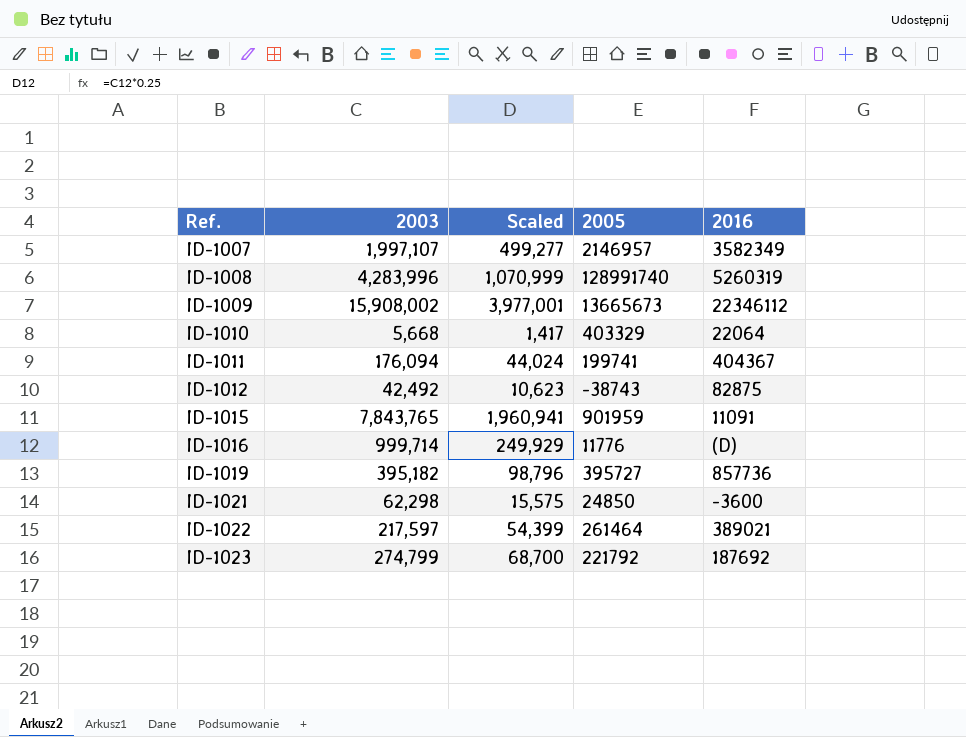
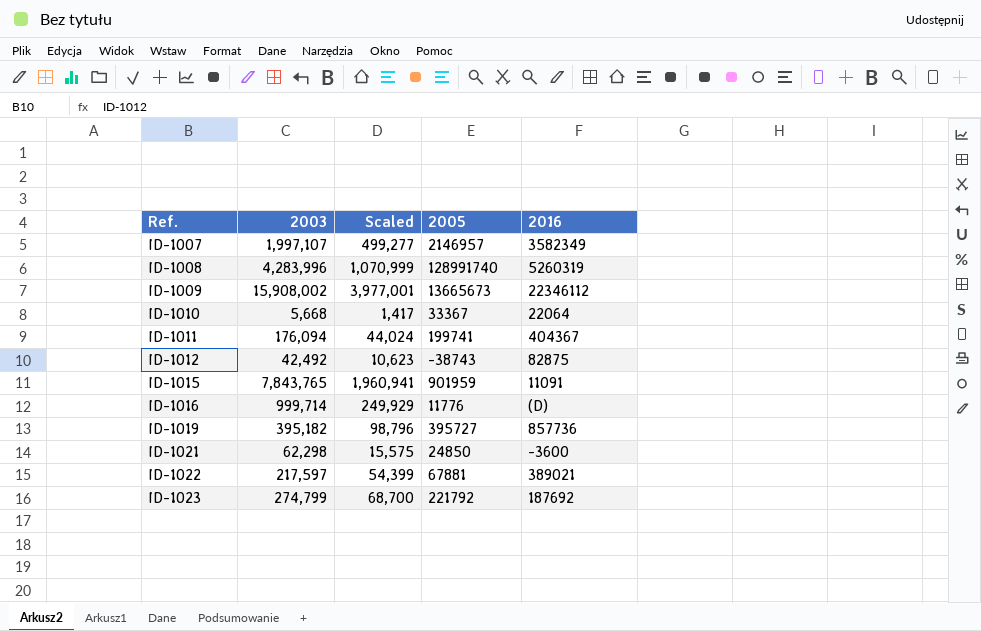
ID-1010 | 2005: 403329 -> 33367
ID-1022 | 2005: 261464 -> 67881

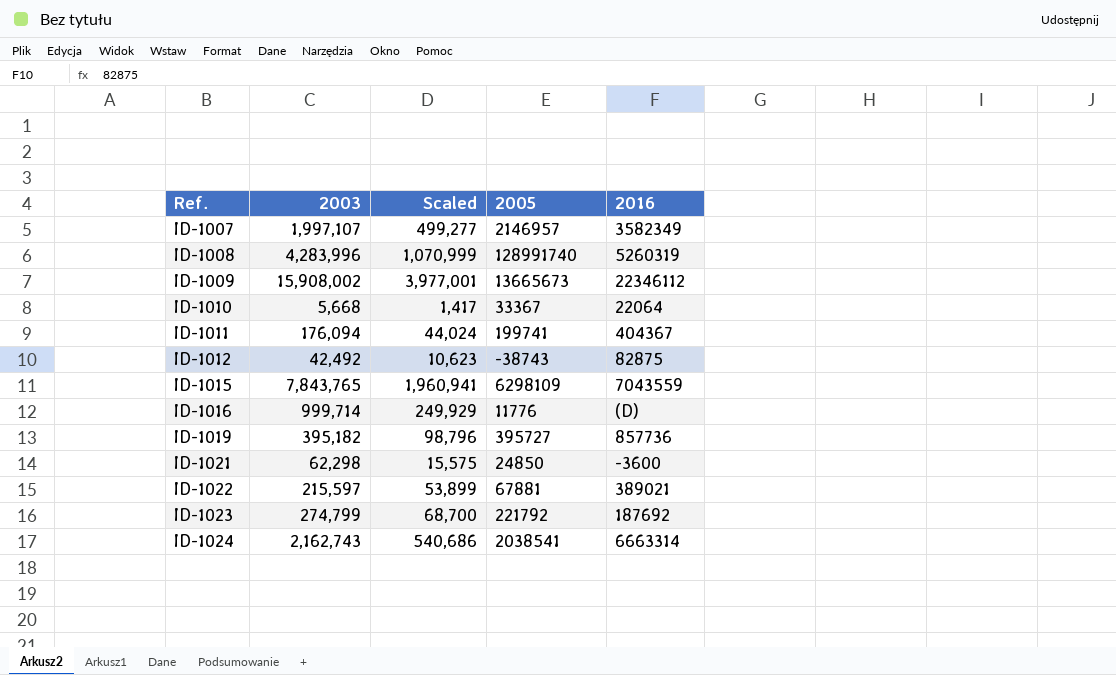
ID-1015 | 2005: 901959 -> 6298109
ID-1015 | 2016: 11091 -> 7043559
ID-1022 | 2003: 217,597 -> 215,597
ID-1022 | Scaled: 54,399 -> 53,899
row ID-1024: none -> 2,162,743 | 540,686 | 2038541 | 6663314

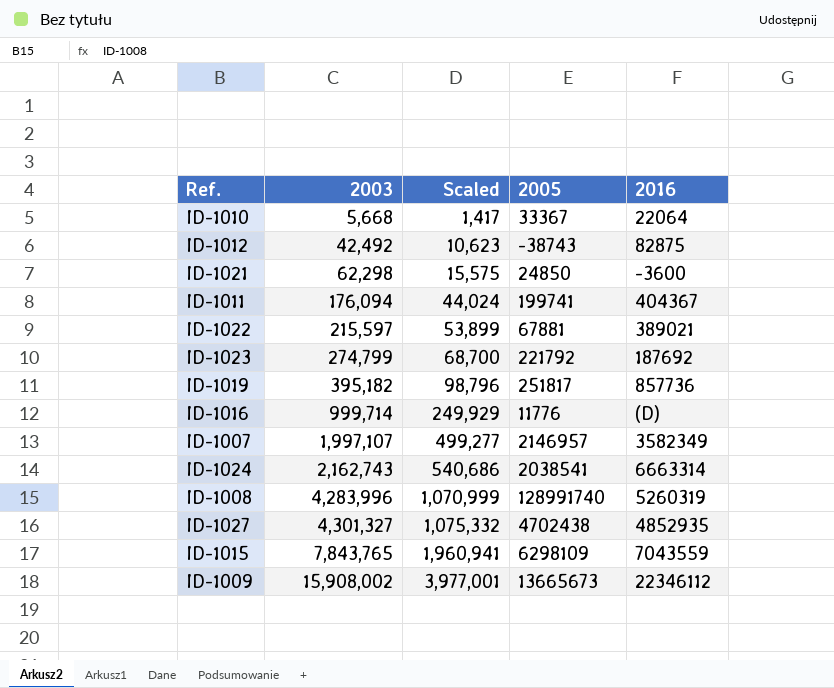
row order: Ref. ascending -> 2003 ascending
ID-1019 | 2005: 395727 -> 251817
row ID-1027: none -> 4,301,327 | 1,075,332 | 4702438 | 4852935

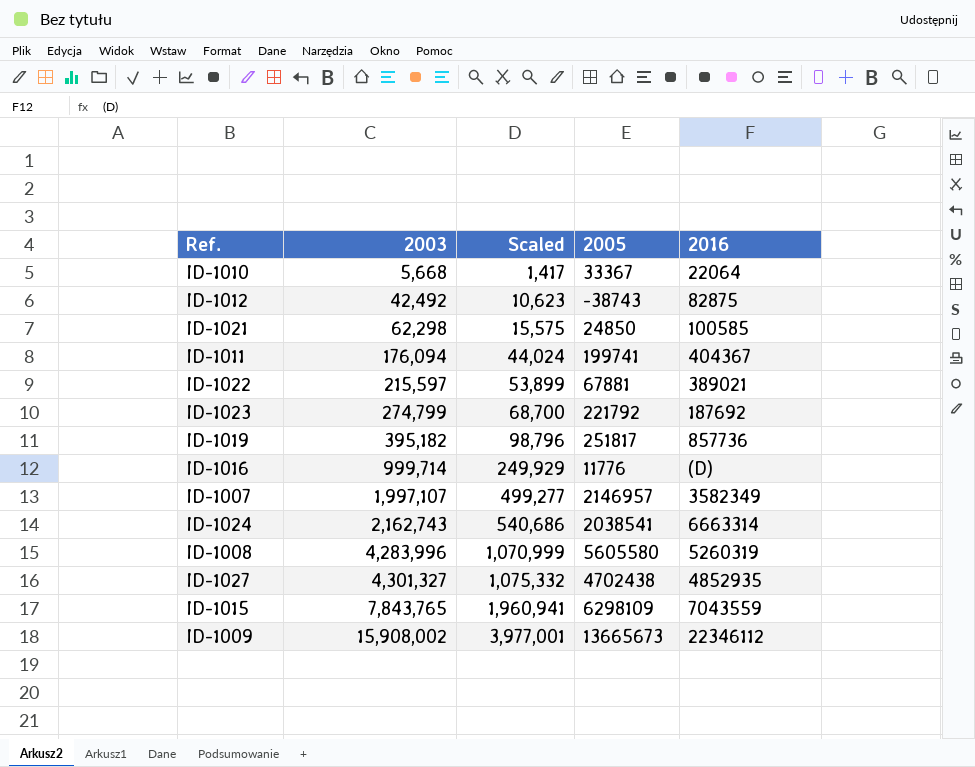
ID-1021 | 2016: -3600 -> 100585
ID-1008 | 2005: 128991740 -> 5605580

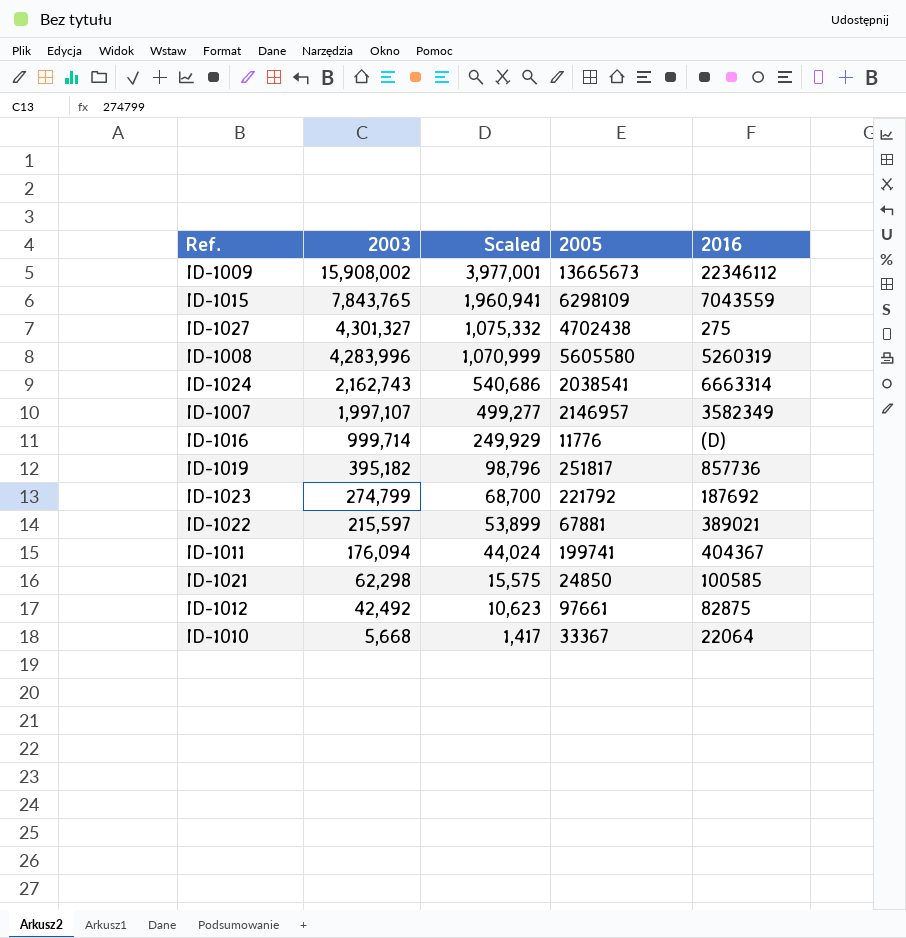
row order: 2003 ascending -> 2003 descending
ID-1027 | 2016: 4852935 -> 275
ID-1012 | 2005: -38743 -> 97661

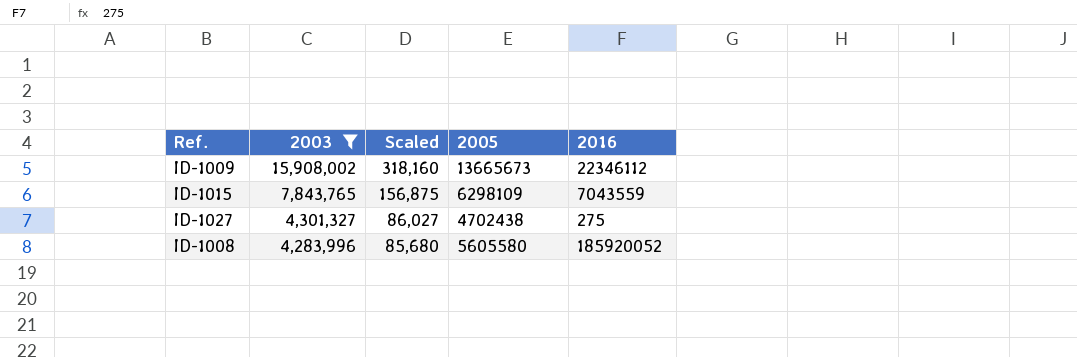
filter: none -> 2003 >= 4,283,996
column Scaled | formula: [2003] * 0.25 -> [2003] * 0.02
ID-1008 | 2016: 5260319 -> 185920052

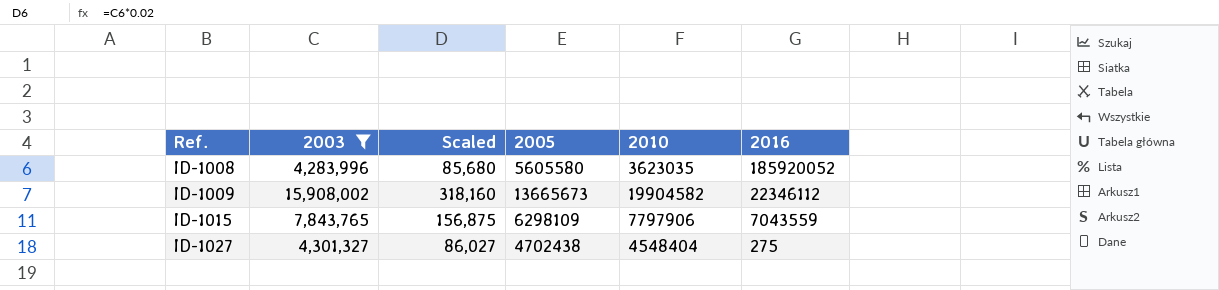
row order: 2003 descending -> Ref. ascending
column 2010 | position: none -> 5

